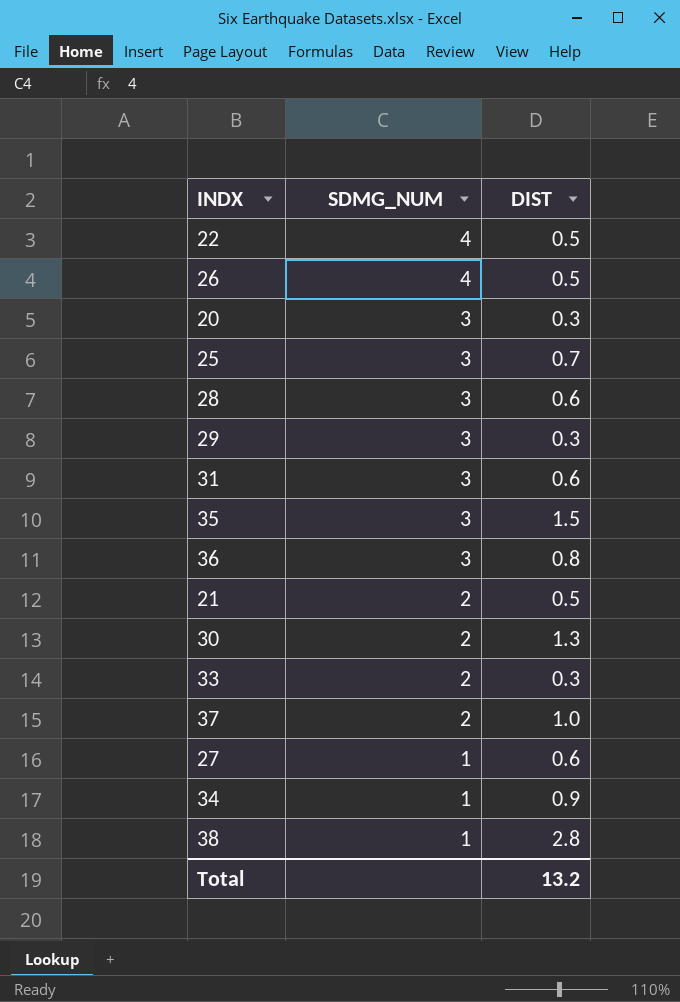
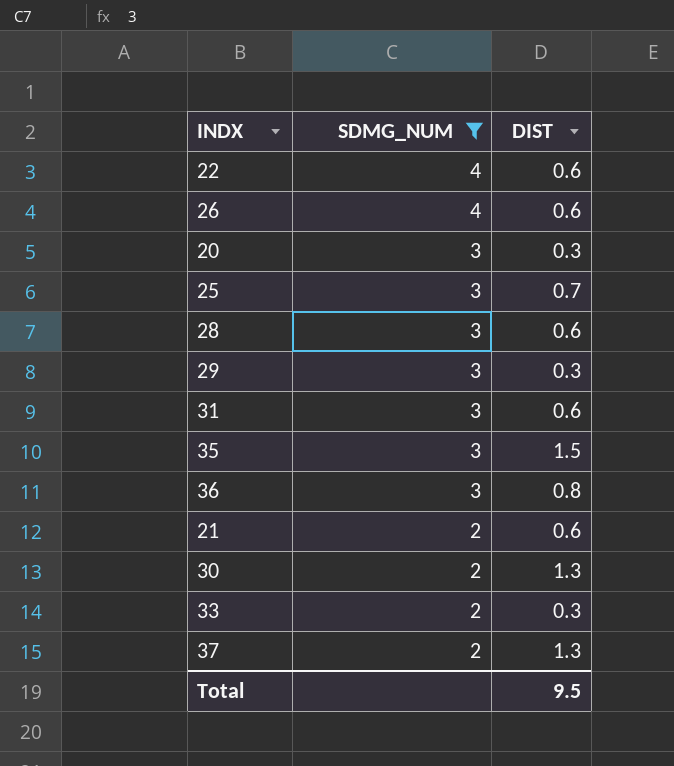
filter: none -> SDMG_NUM != 1
22 | DIST: 0.5 -> 0.6
26 | DIST: 0.5 -> 0.6
21 | DIST: 0.5 -> 0.6
37 | DIST: 1.0 -> 1.3
Total | DIST: 13.2 -> 9.5

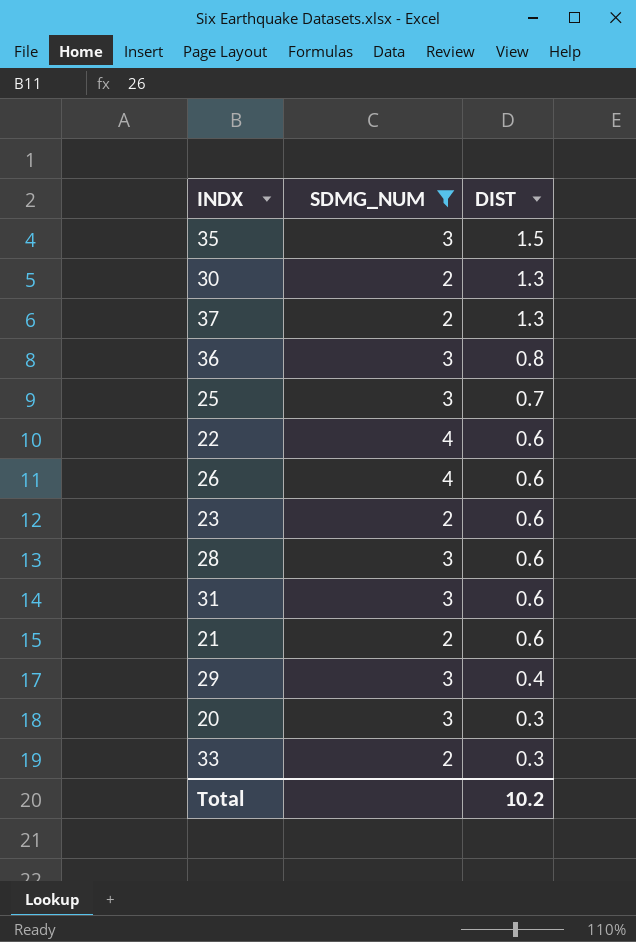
row order: SDMG_NUM descending -> DIST descending
row 23: none -> 2 | 0.6
29 | DIST: 0.3 -> 0.4
Total | DIST: 9.5 -> 10.2

